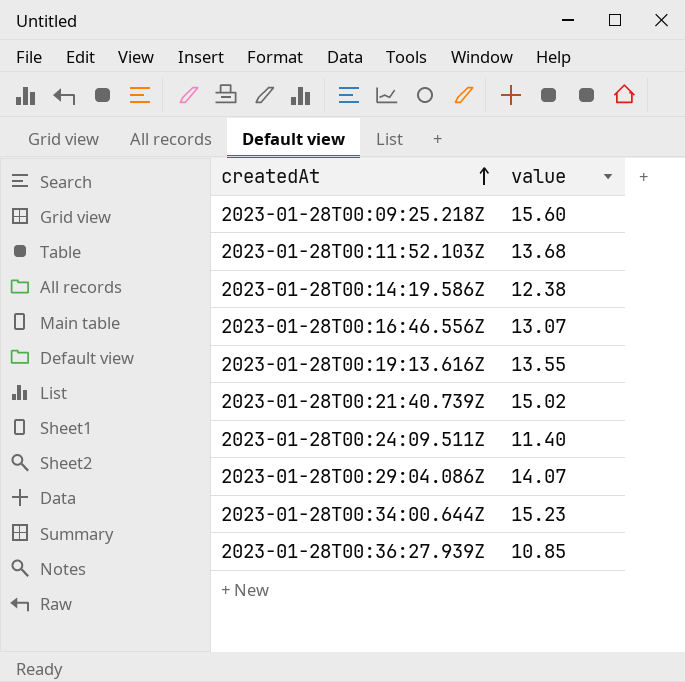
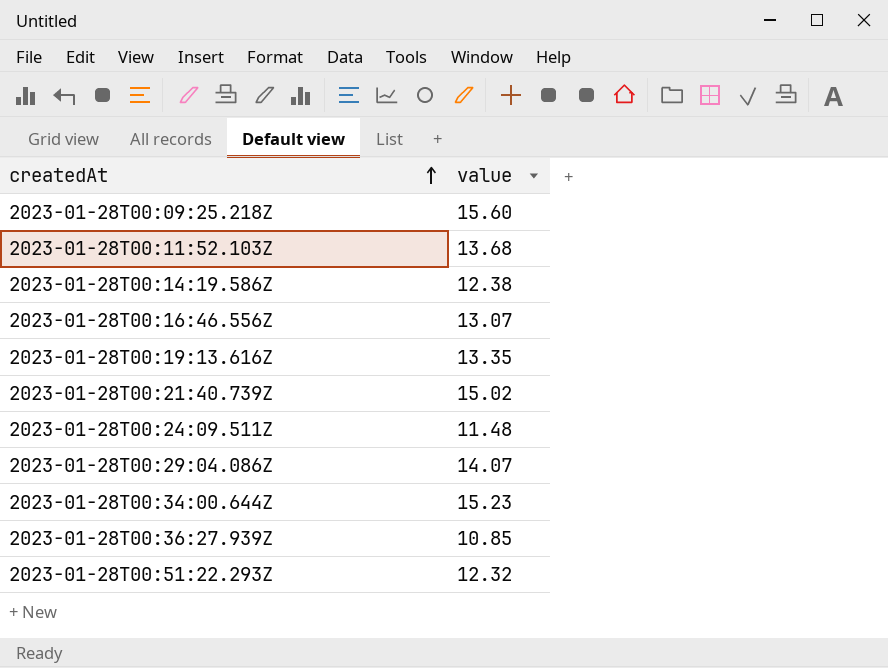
2023-01-28T00:19:13.616Z | value: 13.55 -> 13.35
2023-01-28T00:24:09.511Z | value: 11.40 -> 11.48
row 2023-01-28T00:51:22.293Z: none -> 12.32

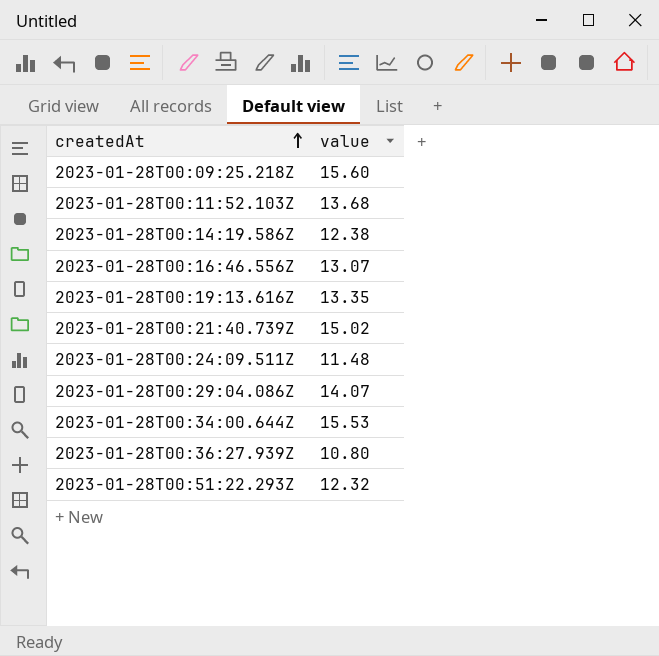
2023-01-28T00:34:00.644Z | value: 15.23 -> 15.53
2023-01-28T00:36:27.939Z | value: 10.85 -> 10.80

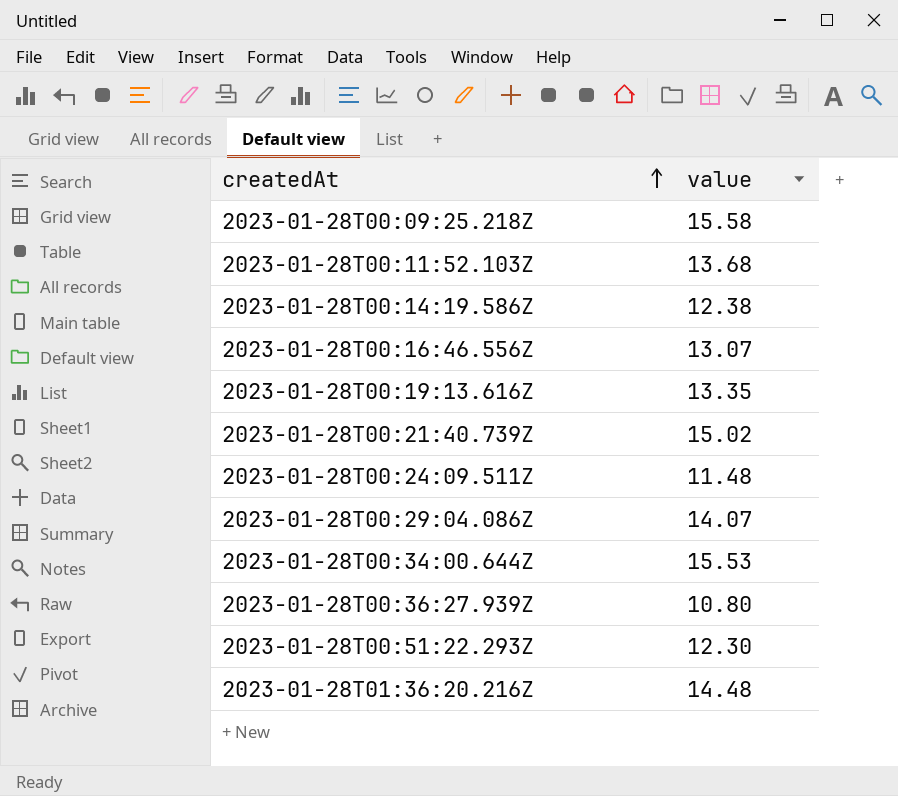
2023-01-28T00:09:25.218Z | value: 15.60 -> 15.58
2023-01-28T00:51:22.293Z | value: 12.32 -> 12.30
row 2023-01-28T01:36:20.216Z: none -> 14.48

